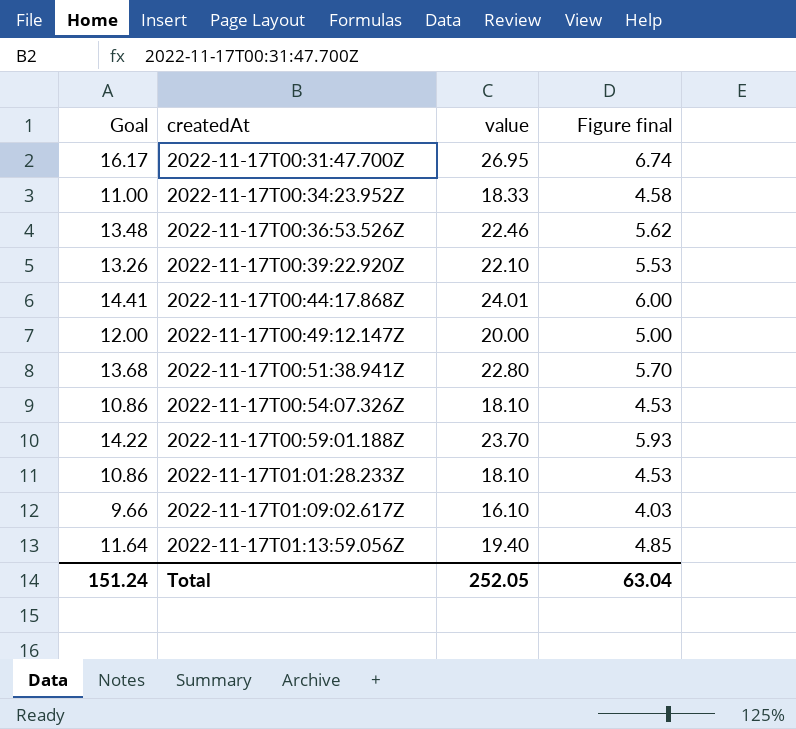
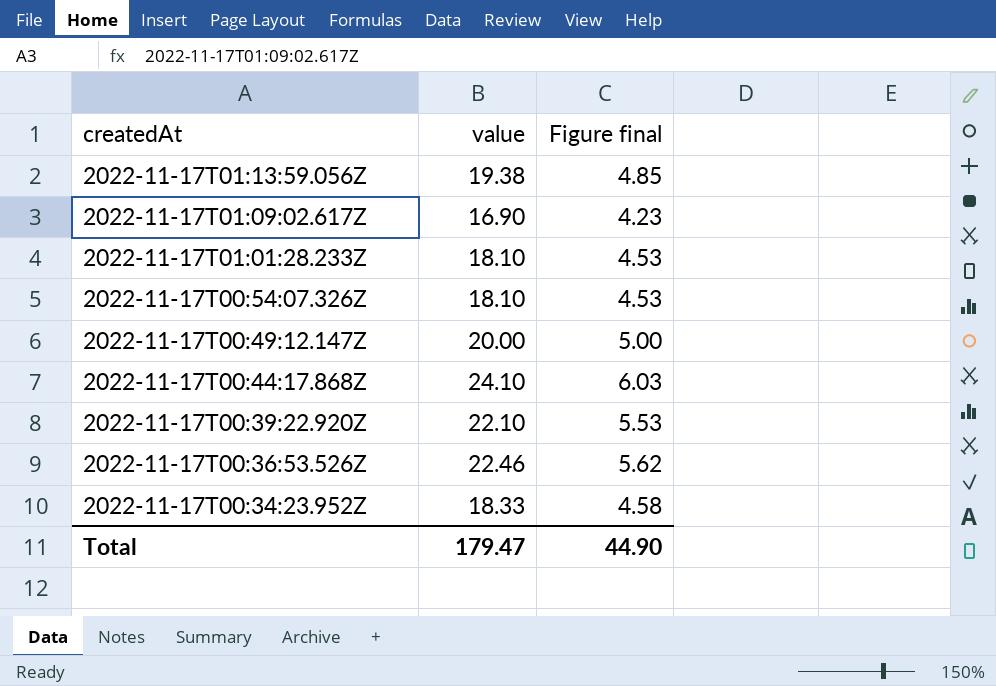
row order: createdAt ascending -> createdAt descending
column Goal | formula: [value] * 0.6 -> none
row 2022-11-17T00:31:47.700Z: 16.17 | 26.95 | 6.74 -> none
row 2022-11-17T00:51:38.941Z: 13.68 | 22.80 | 5.70 -> none
row 2022-11-17T00:59:01.188Z: 14.22 | 23.70 | 5.93 -> none
2022-11-17T01:13:59.056Z | value: 19.40 -> 19.38
2022-11-17T01:09:02.617Z | value: 16.10 -> 16.90
2022-11-17T01:09:02.617Z | Figure final: 4.03 -> 4.23
2022-11-17T00:44:17.868Z | value: 24.01 -> 24.10
2022-11-17T00:44:17.868Z | Figure final: 6.00 -> 6.03
Total | value: 252.05 -> 179.47
Total | Figure final: 63.04 -> 44.90

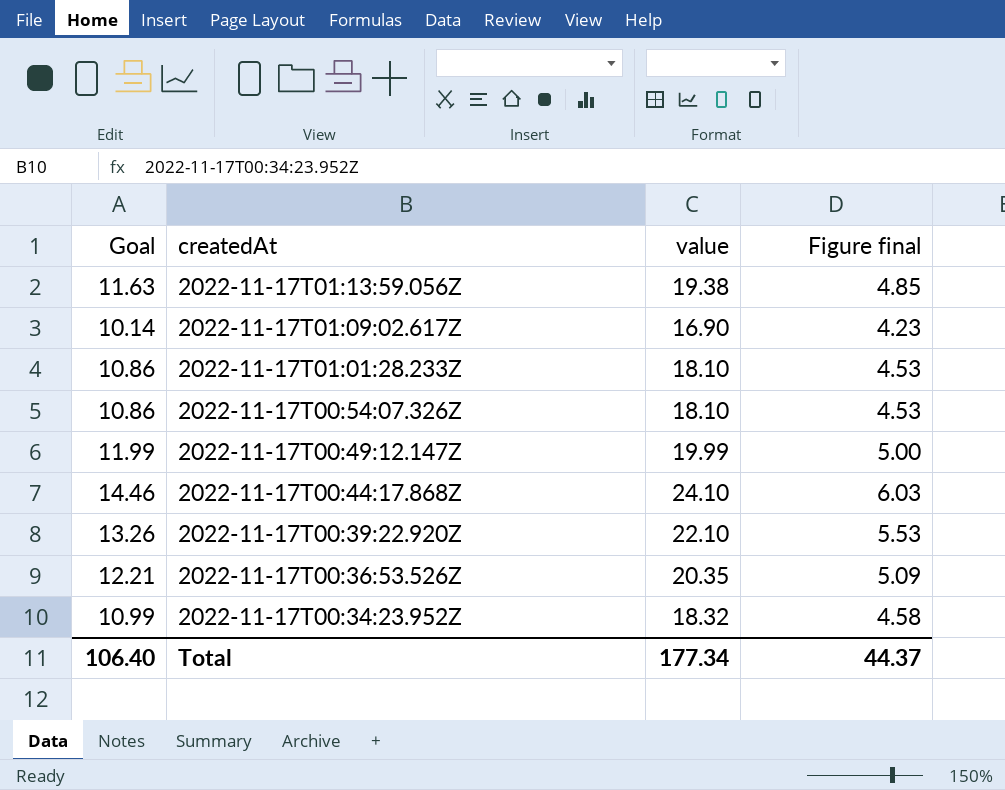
column Goal | formula: none -> [value] * 0.6
2022-11-17T00:49:12.147Z | value: 20.00 -> 19.99
2022-11-17T00:36:53.526Z | value: 22.46 -> 20.35
2022-11-17T00:36:53.526Z | Figure final: 5.62 -> 5.09
2022-11-17T00:34:23.952Z | value: 18.33 -> 18.32
Total | value: 179.47 -> 177.34
Total | Figure final: 44.90 -> 44.37

